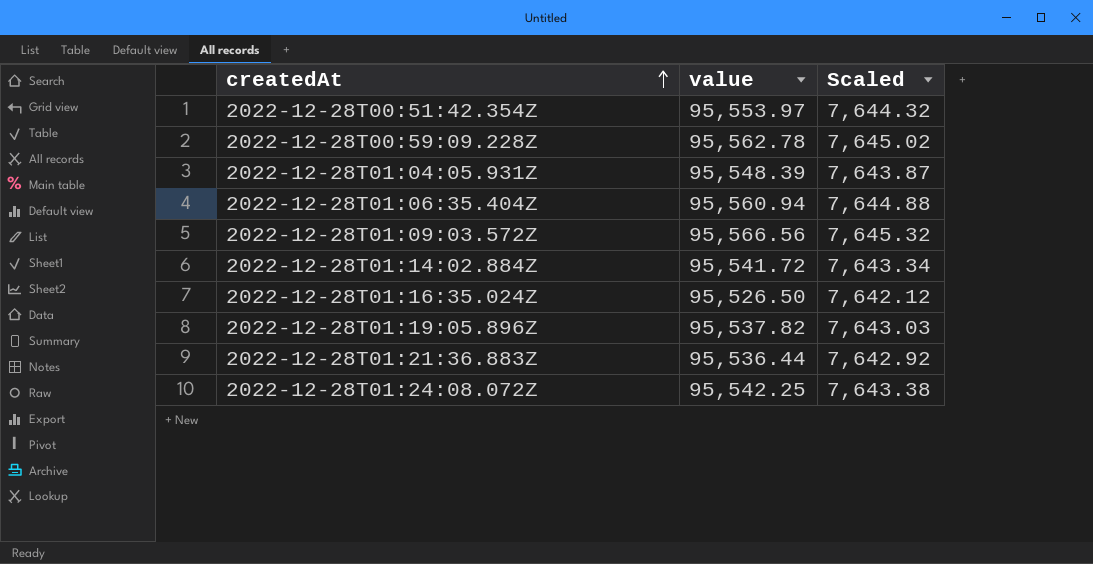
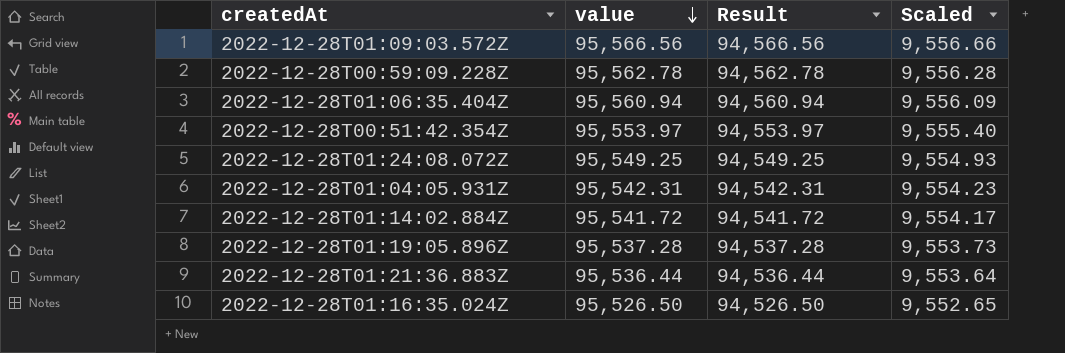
row order: createdAt ascending -> value descending
column Result | formula: none -> [value] - 1000
column Scaled | formula: [value] * 0.08 -> [value] * 0.1
2022-12-28T01:24:08.072Z | value: 95,542.25 -> 95,549.25
2022-12-28T01:04:05.931Z | value: 95,548.39 -> 95,542.31
2022-12-28T01:19:05.896Z | value: 95,537.82 -> 95,537.28

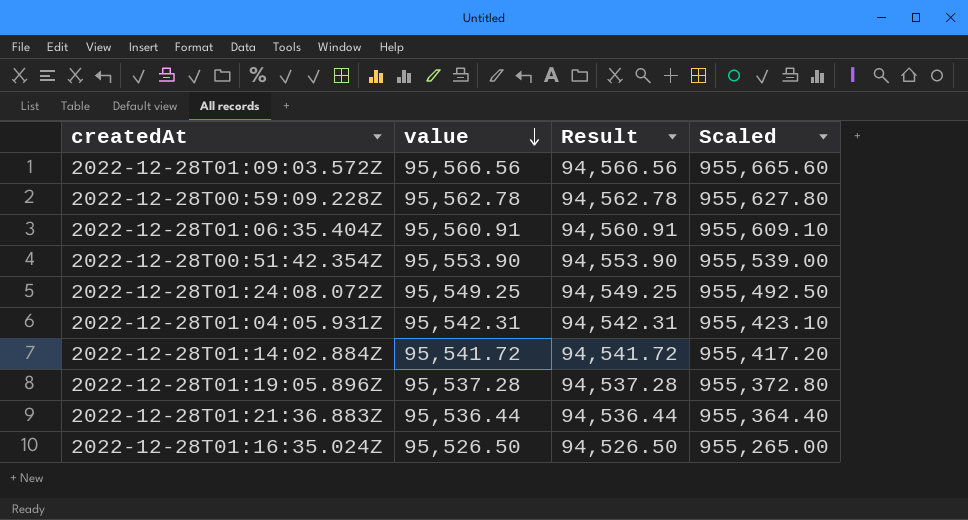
column Scaled | formula: [value] * 0.1 -> [value] * 10
2022-12-28T01:06:35.404Z | value: 95,560.94 -> 95,560.91
2022-12-28T01:06:35.404Z | Result: 94,560.94 -> 94,560.91
2022-12-28T00:51:42.354Z | value: 95,553.97 -> 95,553.90
2022-12-28T00:51:42.354Z | Result: 94,553.97 -> 94,553.90

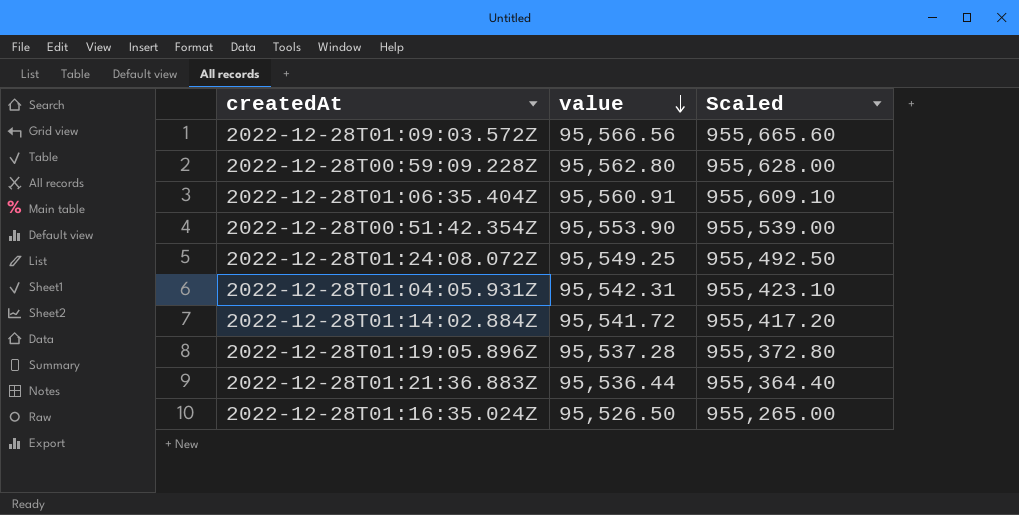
column Result | formula: [value] - 1000 -> none
2022-12-28T00:59:09.228Z | value: 95,562.78 -> 95,562.80
2022-12-28T00:59:09.228Z | Scaled: 955,627.80 -> 955,628.00

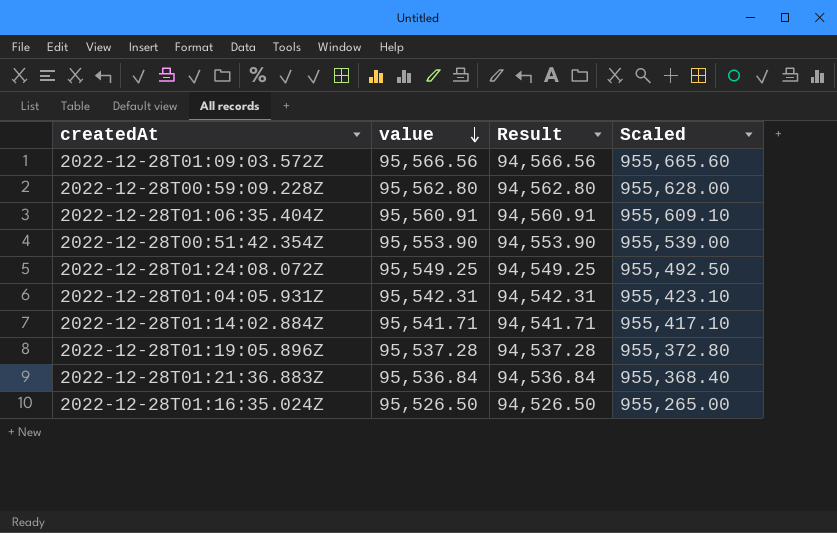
column Result | formula: none -> [value] - 1000
2022-12-28T01:14:02.884Z | value: 95,541.72 -> 95,541.71
2022-12-28T01:14:02.884Z | Scaled: 955,417.20 -> 955,417.10
2022-12-28T01:21:36.883Z | value: 95,536.44 -> 95,536.84
2022-12-28T01:21:36.883Z | Scaled: 955,364.40 -> 955,368.40

